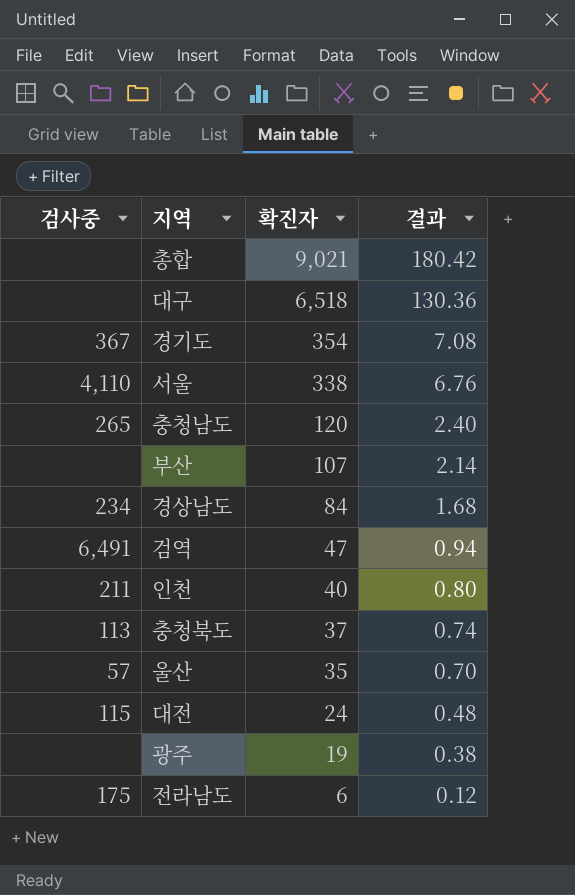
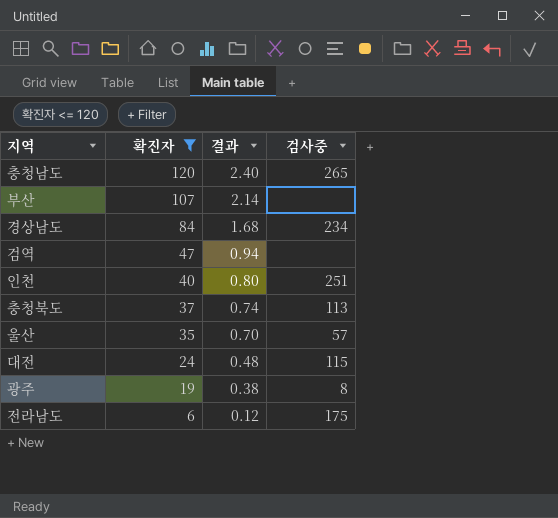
filter: none -> 확진자 <= 120
column 검사중 | position: 1 -> 4
검역 | 검사중: 6,491 -> none
인천 | 검사중: 211 -> 251
광주 | 검사중: none -> 8

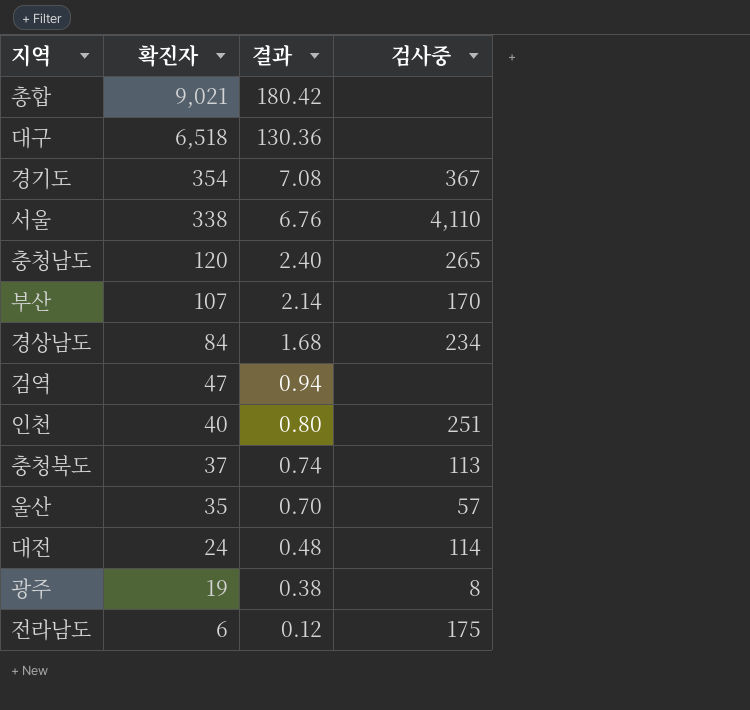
filter: 확진자 <= 120 -> none
부산 | 검사중: none -> 170
대전 | 검사중: 115 -> 114

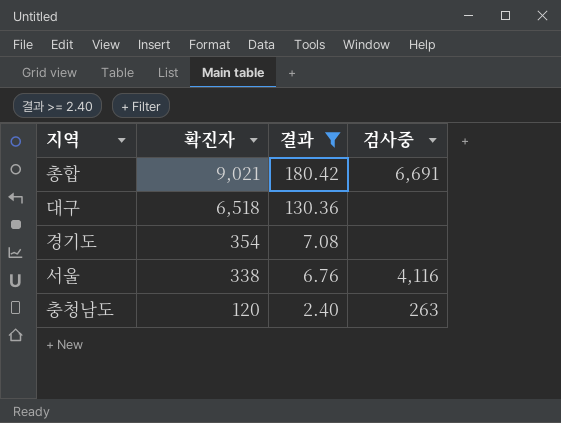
filter: none -> 결과 >= 2.40
총합 | 검사중: none -> 6,691
경기도 | 검사중: 367 -> none
서울 | 검사중: 4,110 -> 4,116
충청남도 | 검사중: 265 -> 263

